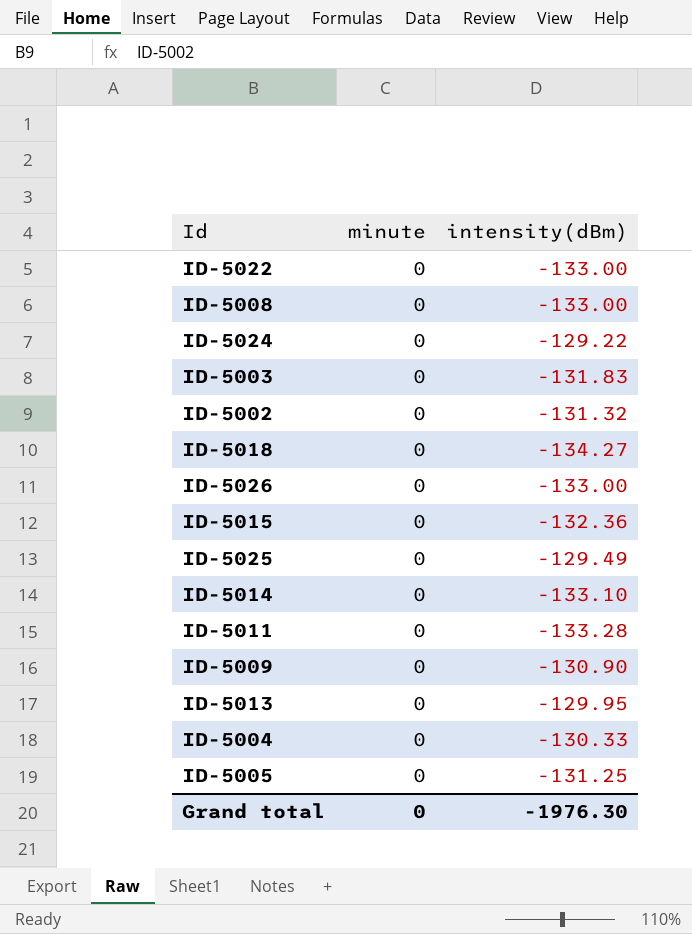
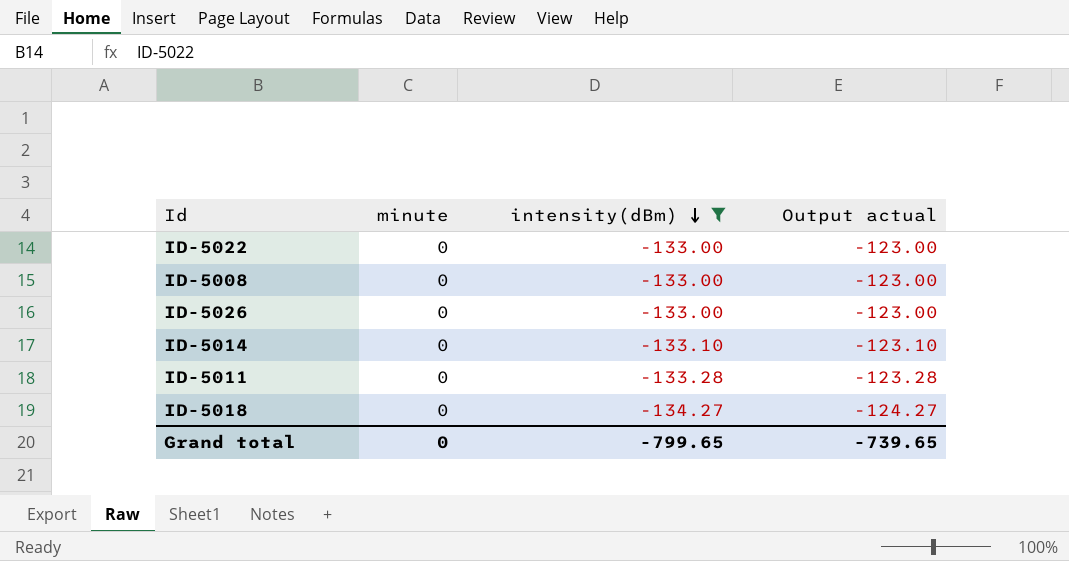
filter: none -> intensity(dBm) <= -133.00
row order: none -> intensity(dBm) descending
column Output actual | formula: none -> [intensity(dBm)] + 10
Grand total | intensity(dBm): -1976.30 -> -799.65

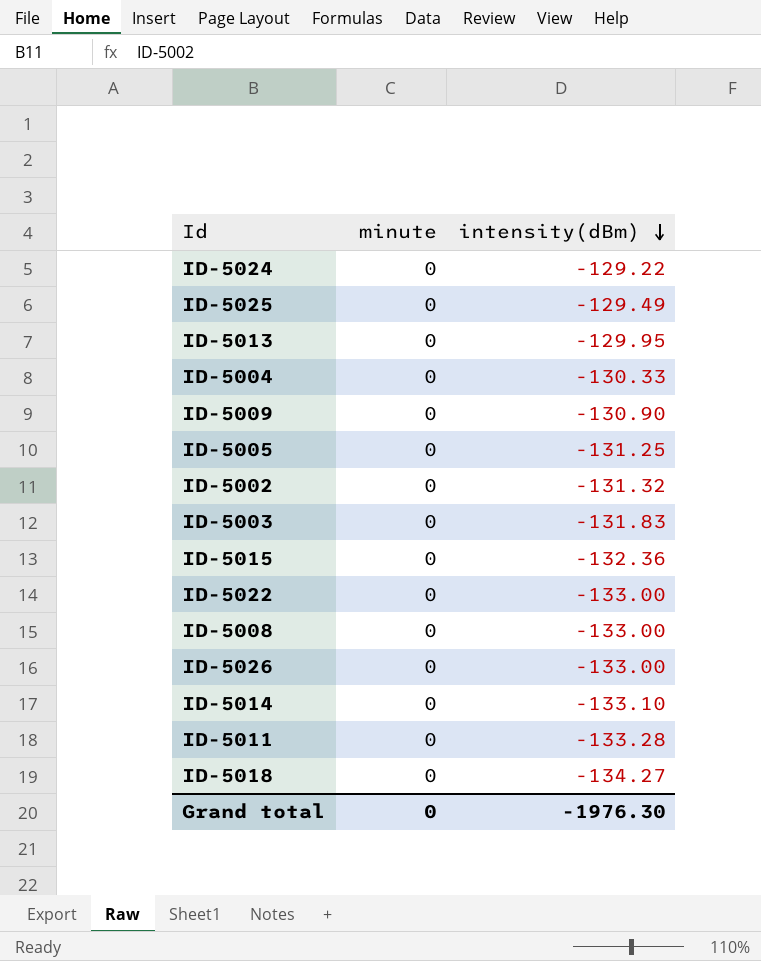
filter: intensity(dBm) <= -133.00 -> none
column Output actual | formula: [intensity(dBm)] + 10 -> none
Grand total | intensity(dBm): -799.65 -> -1976.30

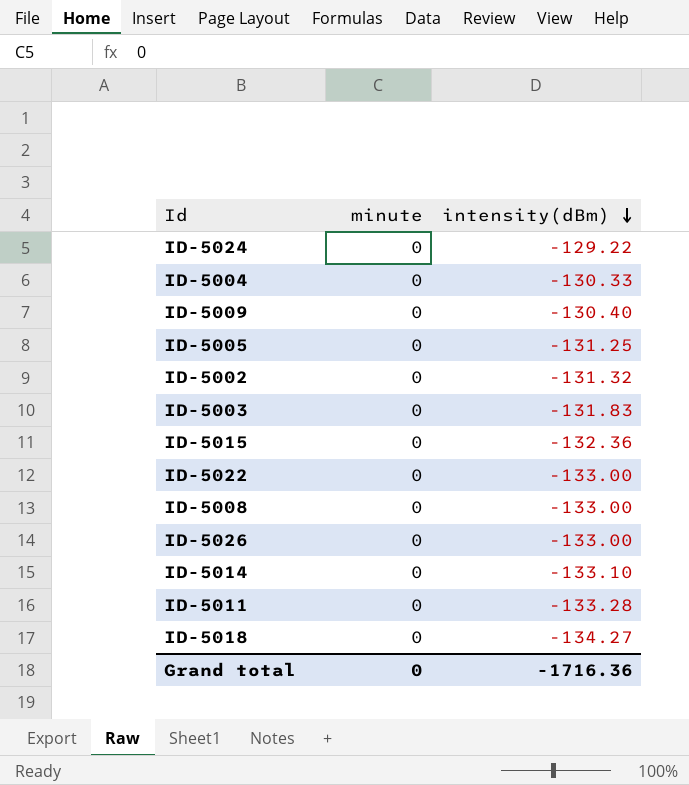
row ID-5025: 0 | -129.49 -> none
row ID-5013: 0 | -129.95 -> none
ID-5009 | intensity(dBm): -130.90 -> -130.40
Grand total | intensity(dBm): -1976.30 -> -1716.36

